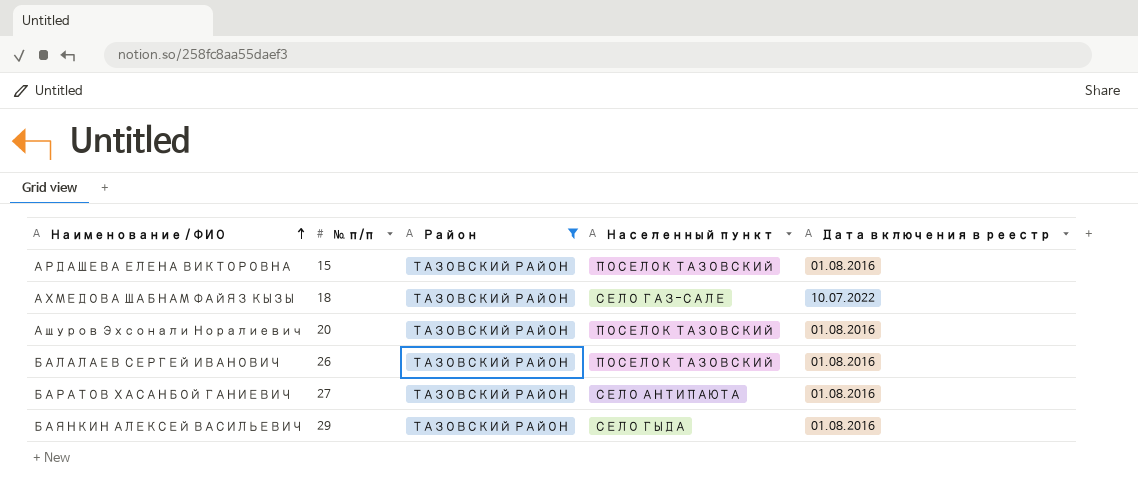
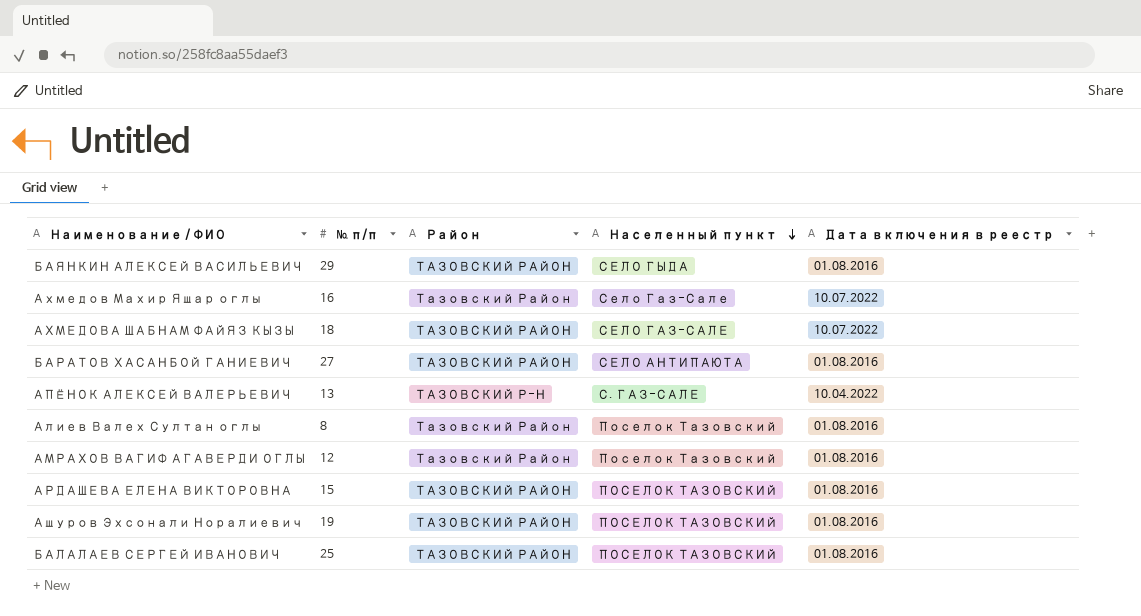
filter: Район = ТАЗОВСКИЙ РАЙОН -> none
row order: Наименование / ФИО ascending -> Населенный пункт descending
Ашуров Эхсонали Норалиевич | № п/п: 20 -> 19
БАЛАЛАЕВ СЕРГЕЙ ИВАНОВИЧ | № п/п: 26 -> 25

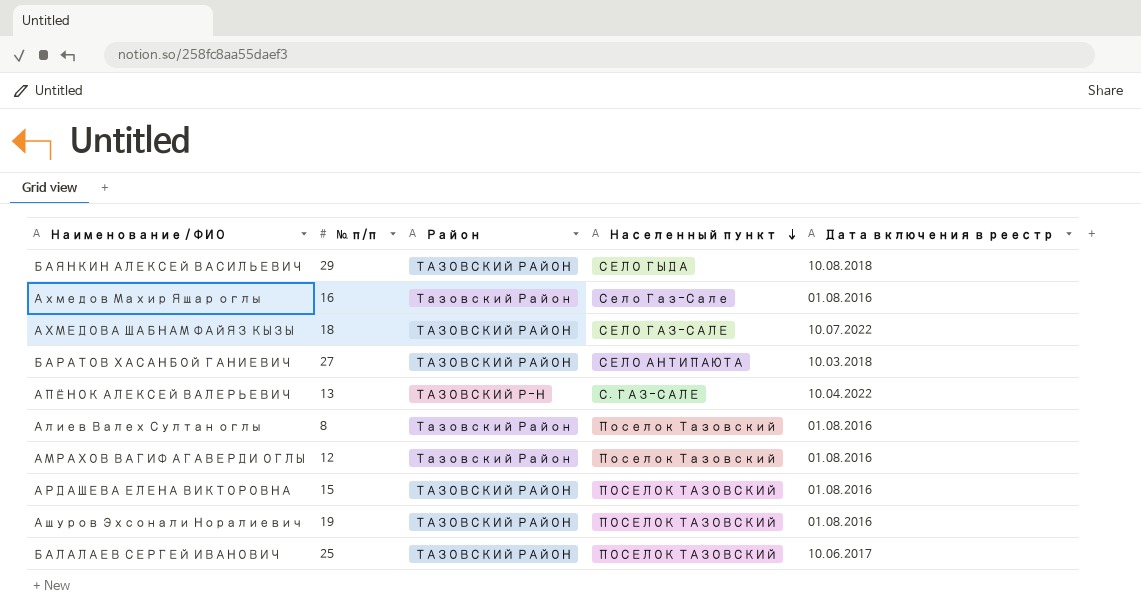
БАЯНКИН АЛЕКСЕЙ ВАСИЛЬЕВИЧ | Дата включения в реестр: 01.08.2016 -> 10.08.2018
Ахмедов Махир Яшар оглы | Дата включения в реестр: 10.07.2022 -> 01.08.2016
БАРАТОВ ХАСАНБОЙ ГАНИЕВИЧ | Дата включения в реестр: 01.08.2016 -> 10.03.2018
БАЛАЛАЕВ СЕРГЕЙ ИВАНОВИЧ | Дата включения в реестр: 01.08.2016 -> 10.06.2017

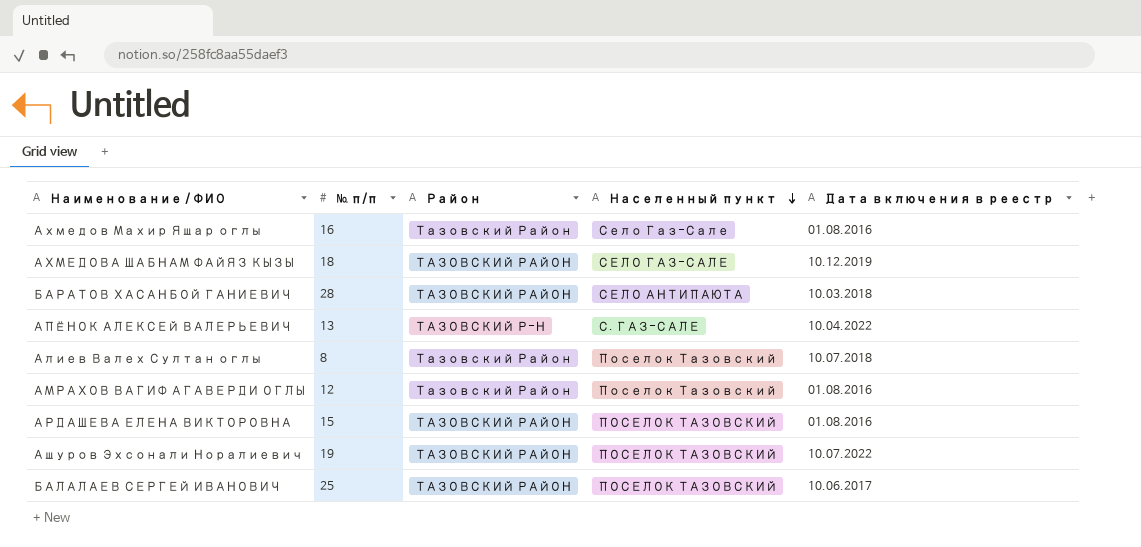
row БАЯНКИН АЛЕКСЕЙ ВАСИЛЬЕВИЧ: 29 | ТАЗОВСКИЙ РАЙОН | СЕЛО ГЫДА | 10.08.2018 -> none
АХМЕДОВА ШАБНАМ ФАЙЯЗ КЫЗЫ | Дата включения в реестр: 10.07.2022 -> 10.12.2019
БАРАТОВ ХАСАНБОЙ ГАНИЕВИЧ | № п/п: 27 -> 28
Алиев Валех Султан оглы | Дата включения в реестр: 01.08.2016 -> 10.07.2018
Ашуров Эхсонали Норалиевич | Дата включения в реестр: 01.08.2016 -> 10.07.2022

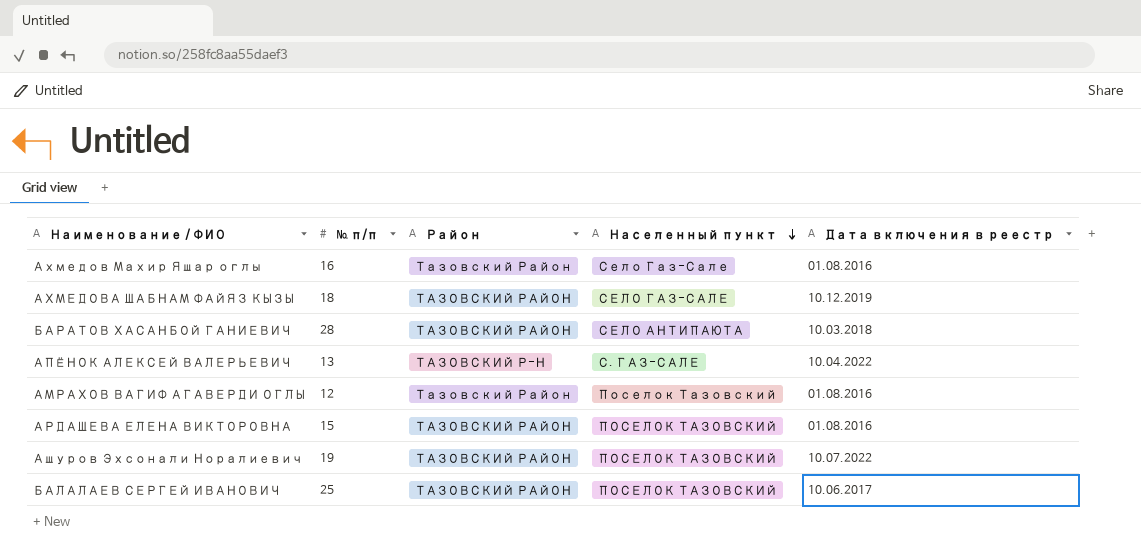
row Алиев Валех Султан оглы: 8 | Тазовский Район | Поселок Тазовский | 10.07.2018 -> none

